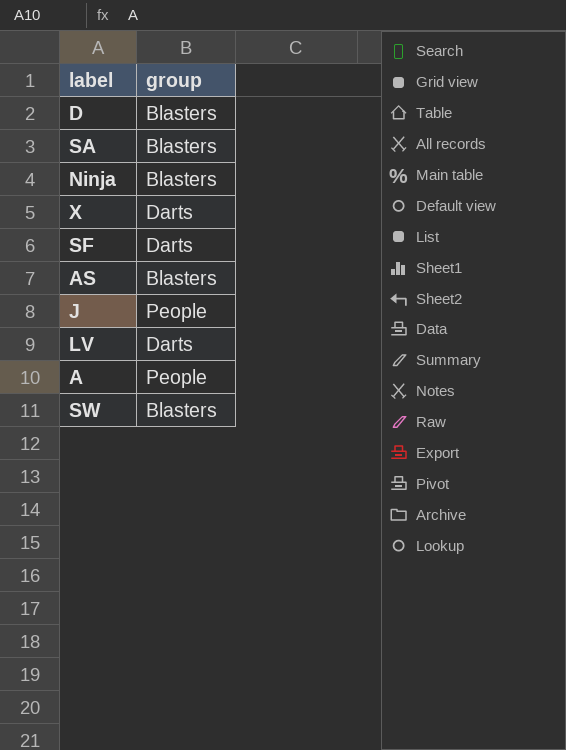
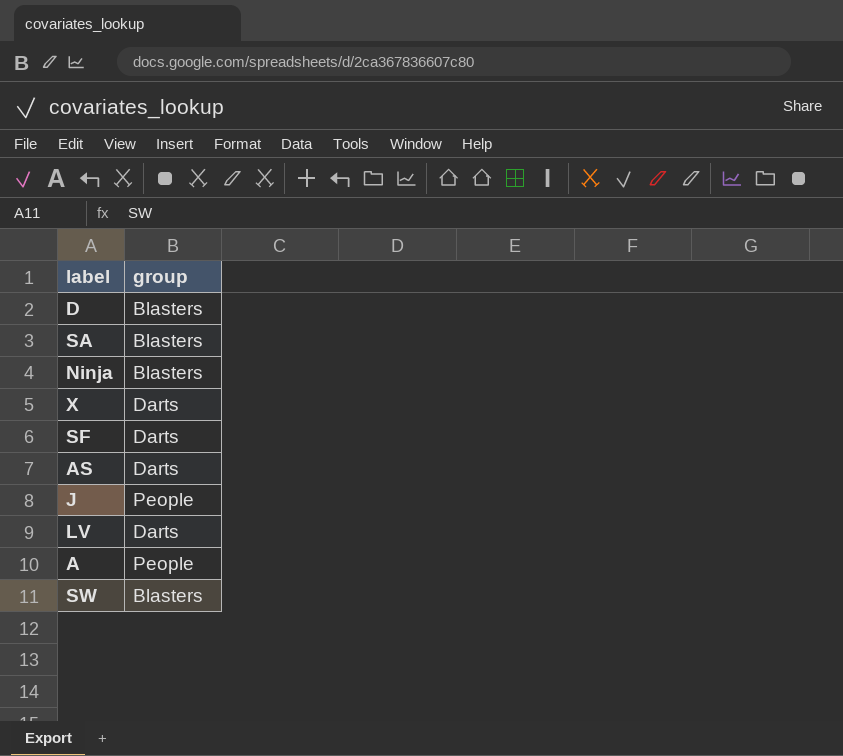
AS | group: Blasters -> Darts

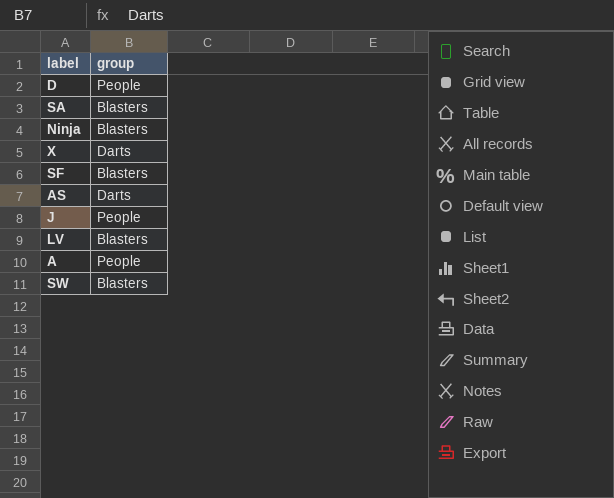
D | group: Blasters -> People
SF | group: Darts -> Blasters
LV | group: Darts -> Blasters

